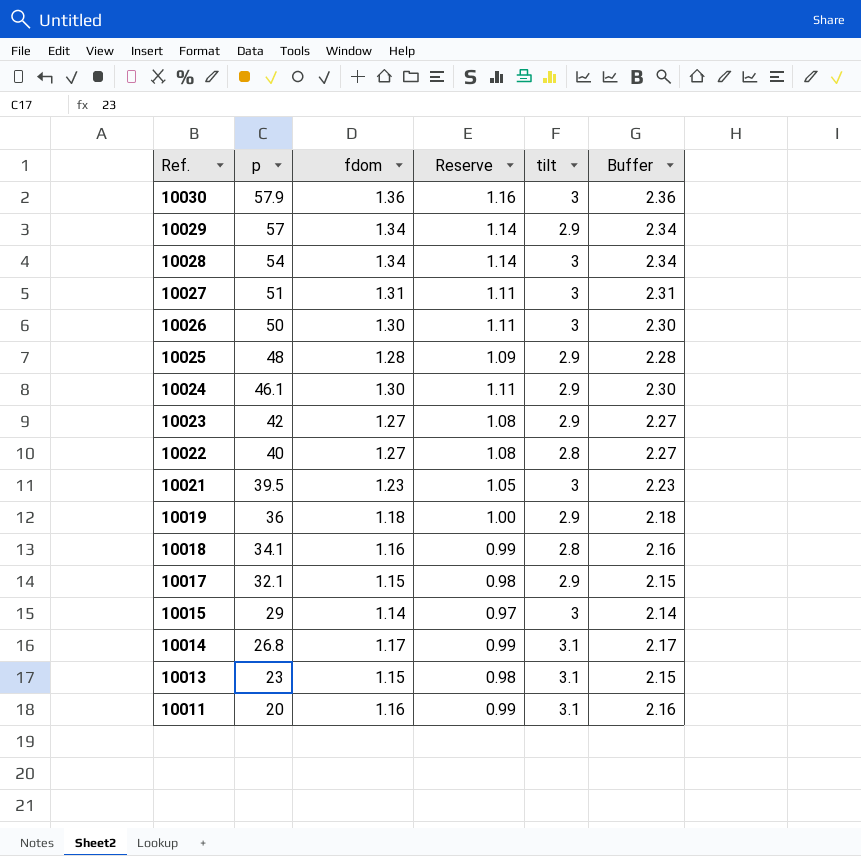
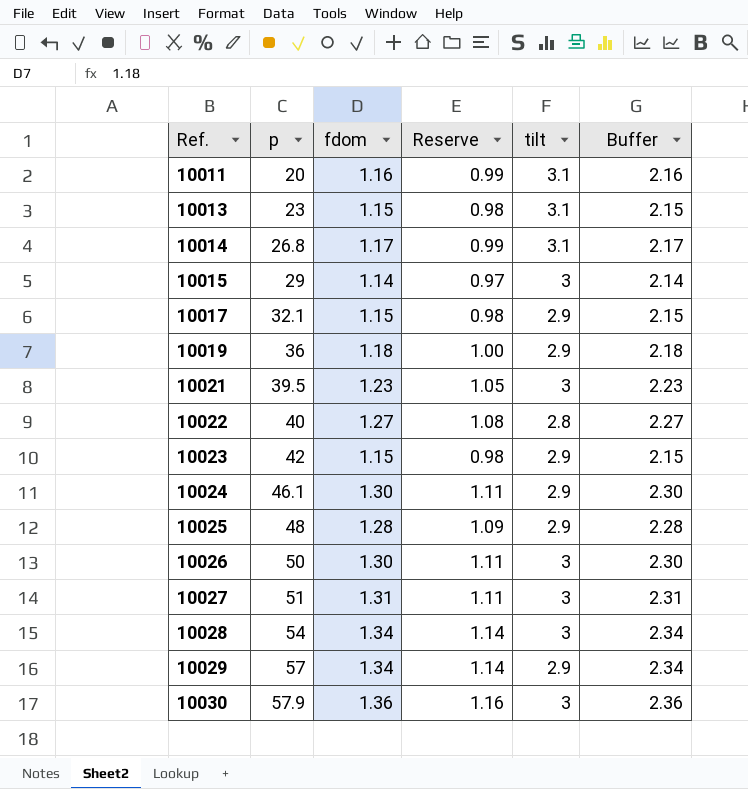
row order: Ref. descending -> Ref. ascending
row 10018: 34.1 | 1.16 | 0.99 | 2.8 | 2.16 -> none
10023 | fdom: 1.27 -> 1.15
10023 | Reserve: 1.08 -> 0.98
10023 | Buffer: 2.27 -> 2.15

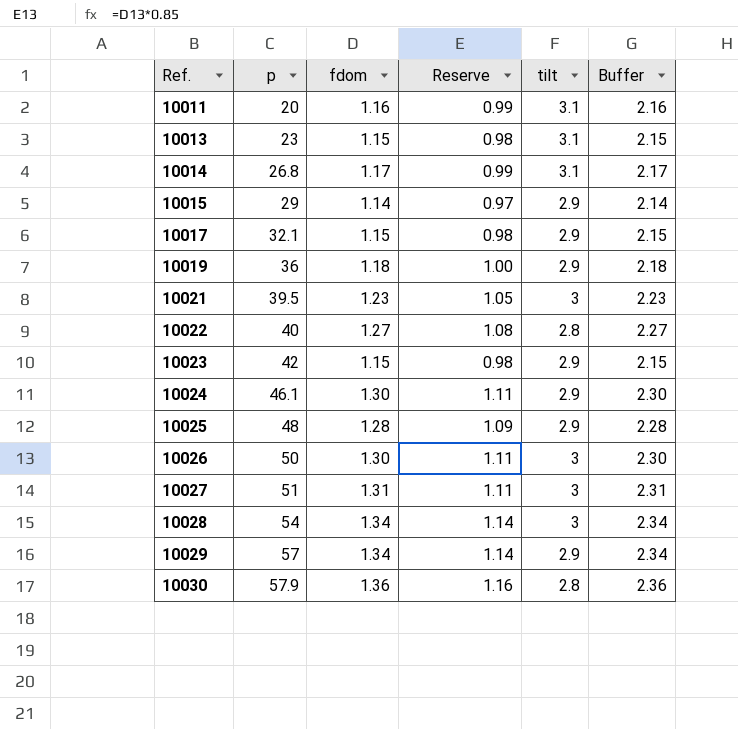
10015 | tilt: 3 -> 2.9
10030 | tilt: 3 -> 2.8

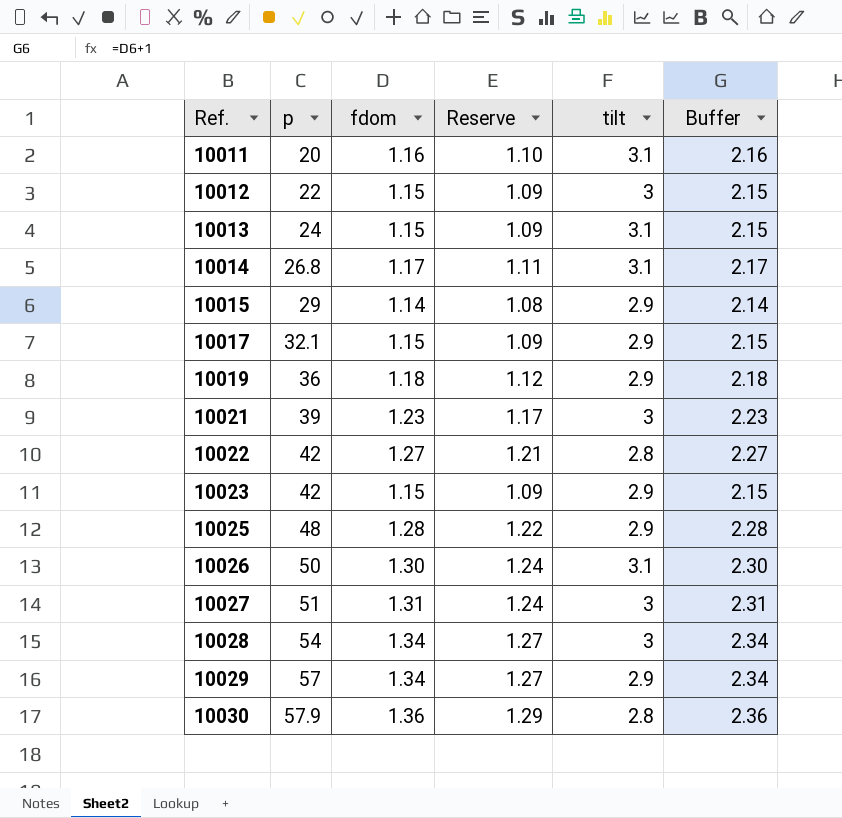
column Reserve | formula: [fdom] * 0.85 -> [fdom] * 0.95
row 10024: 46.1 | 1.30 | 1.11 | 2.9 | 2.30 -> none
row 10012: none -> 22 | 1.15 | 1.09 | 3 | 2.15
10013 | p: 23 -> 24
10021 | p: 39.5 -> 39
10022 | p: 40 -> 42
10026 | tilt: 3 -> 3.1

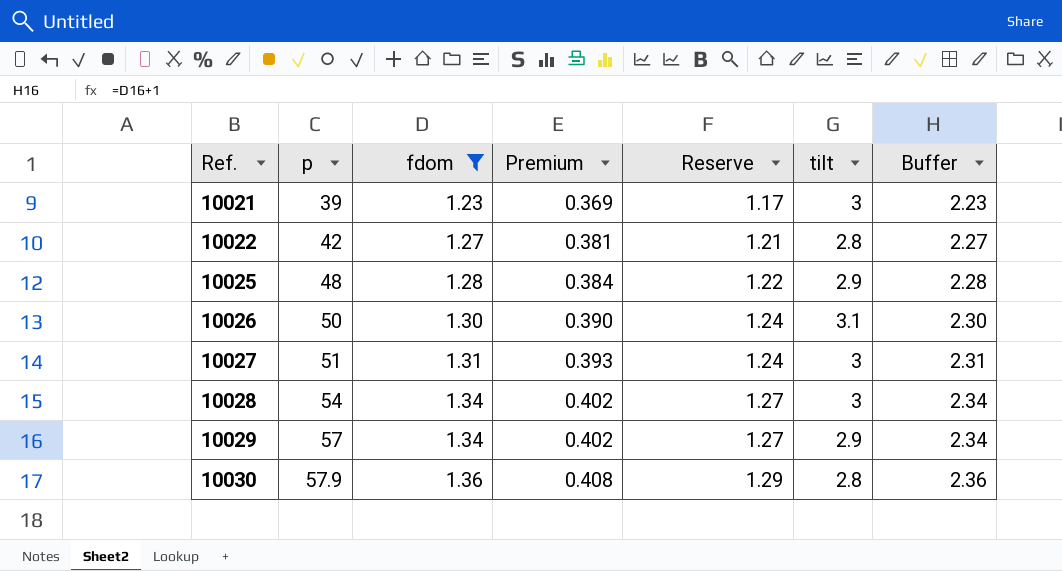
filter: none -> fdom >= 1.23
column Premium | formula: none -> [fdom] * 0.3

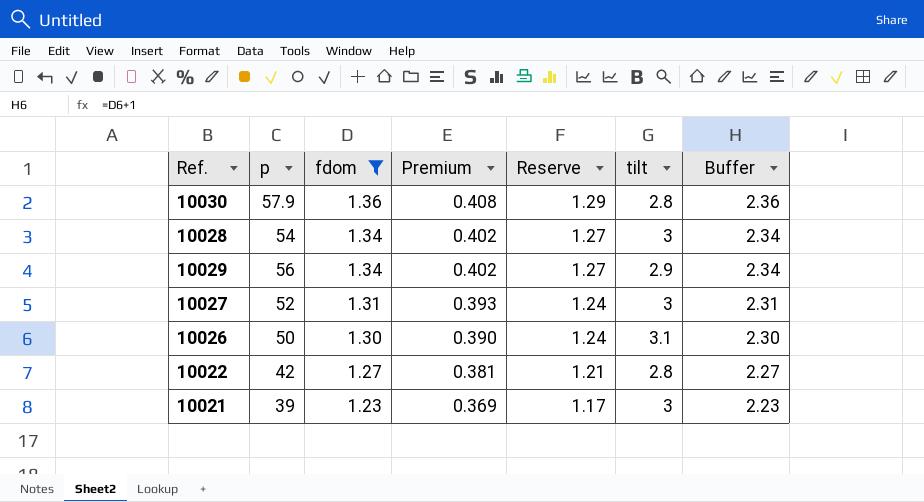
row order: Ref. ascending -> fdom descending
row 10025: 48 | 1.28 | 0.384 | 1.22 | 2.9 | 2.28 -> none
10029 | p: 57 -> 56
10027 | p: 51 -> 52

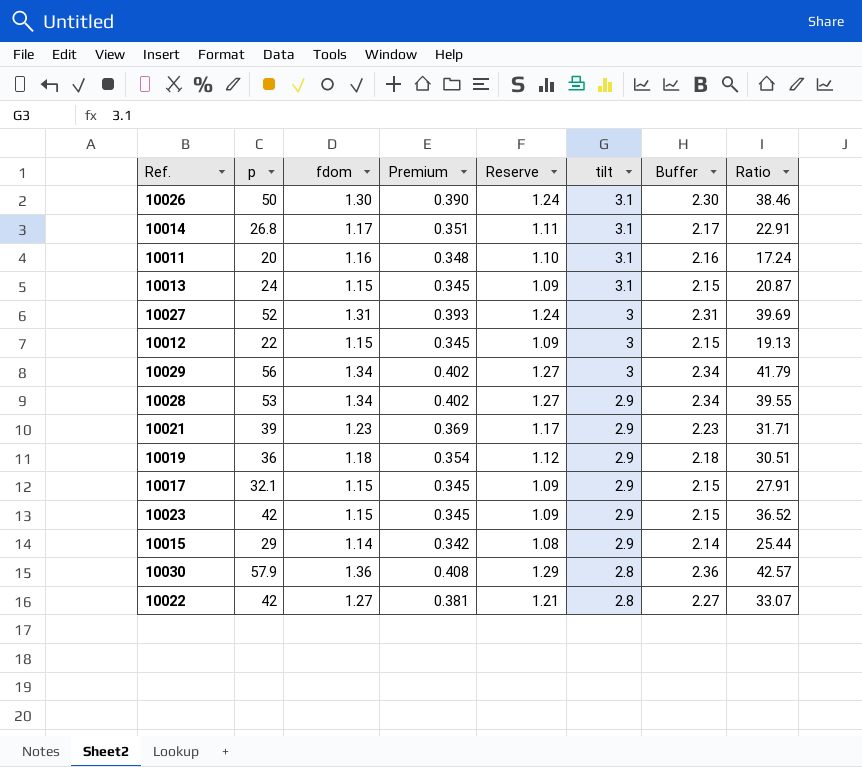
filter: fdom >= 1.23 -> none
row order: fdom descending -> tilt descending
column Ratio | formula: none -> [p] / [fdom]
10029 | tilt: 2.9 -> 3
10028 | p: 54 -> 53
10028 | tilt: 3 -> 2.9
10021 | tilt: 3 -> 2.9

